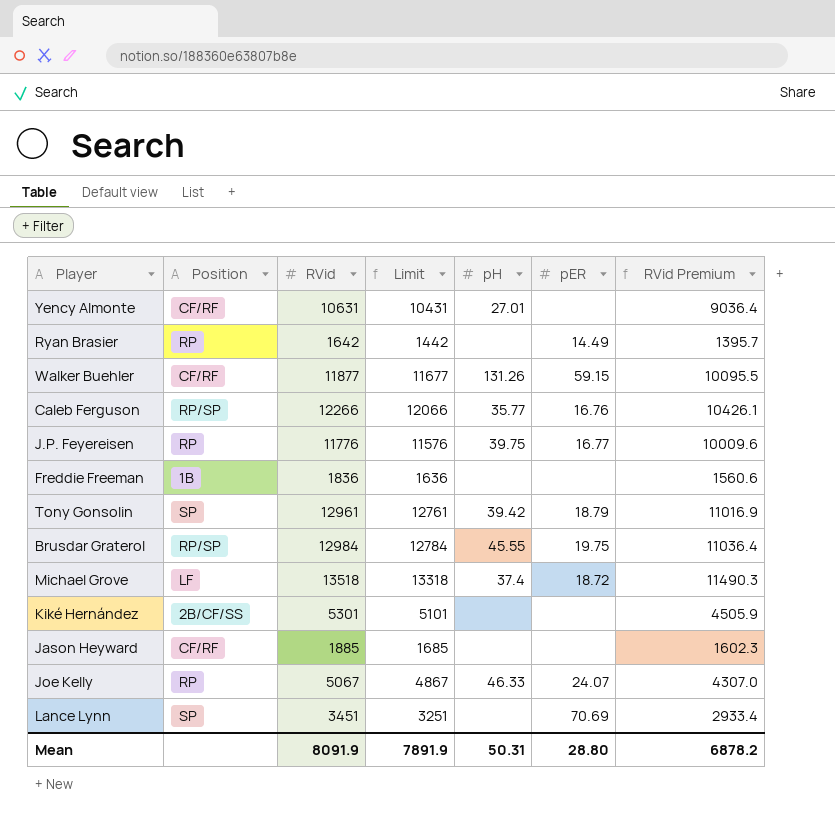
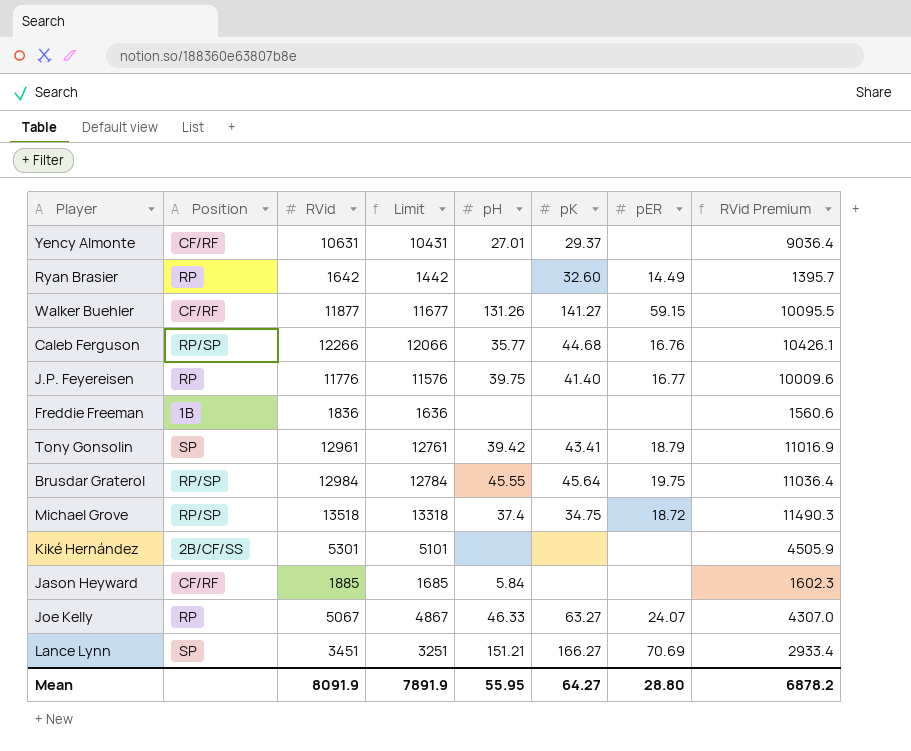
column pK | position: none -> 6
Michael Grove | Position: LF -> RP/SP
Jason Heyward | pH: none -> 5.84
Lance Lynn | pH: none -> 151.21
Mean | pH: 50.31 -> 55.95

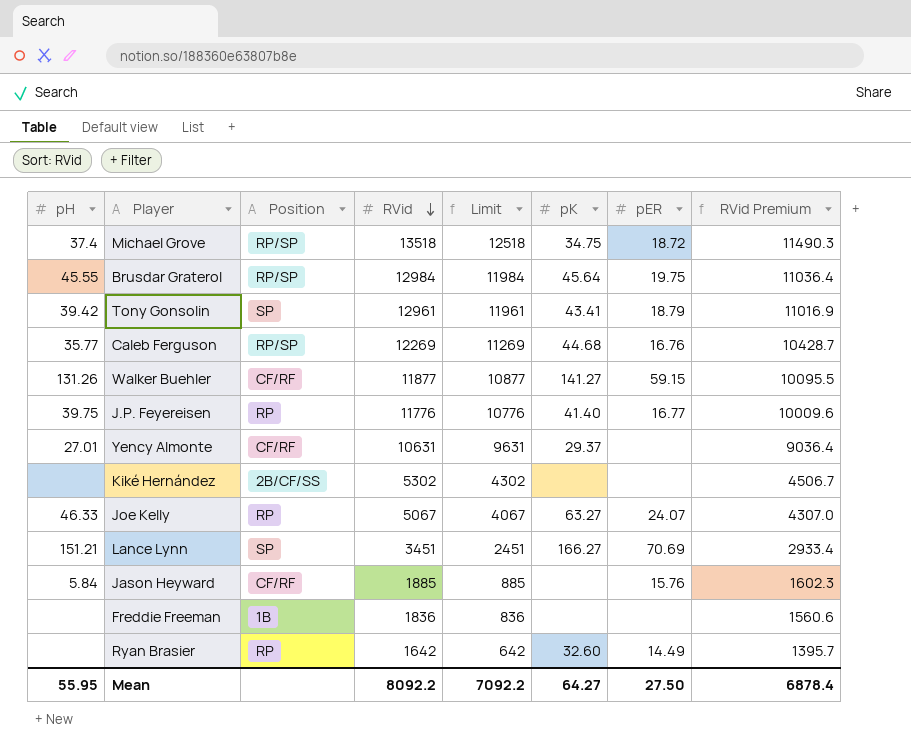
row order: none -> RVid descending
column pH | position: 5 -> 1
column Limit | formula: [RVid] - 200 -> [RVid] - 1000
Caleb Ferguson | RVid: 12266 -> 12269
Caleb Ferguson | RVid Premium: 10426.1 -> 10428.7
Kiké Hernández | RVid: 5301 -> 5302
Kiké Hernández | RVid Premium: 4505.9 -> 4506.7
Jason Heyward | pER: none -> 15.76
Mean | RVid: 8091.9 -> 8092.2
Mean | Limit: 7891.9 -> 7092.2
Mean | pER: 28.80 -> 27.50
Mean | RVid Premium: 6878.2 -> 6878.4

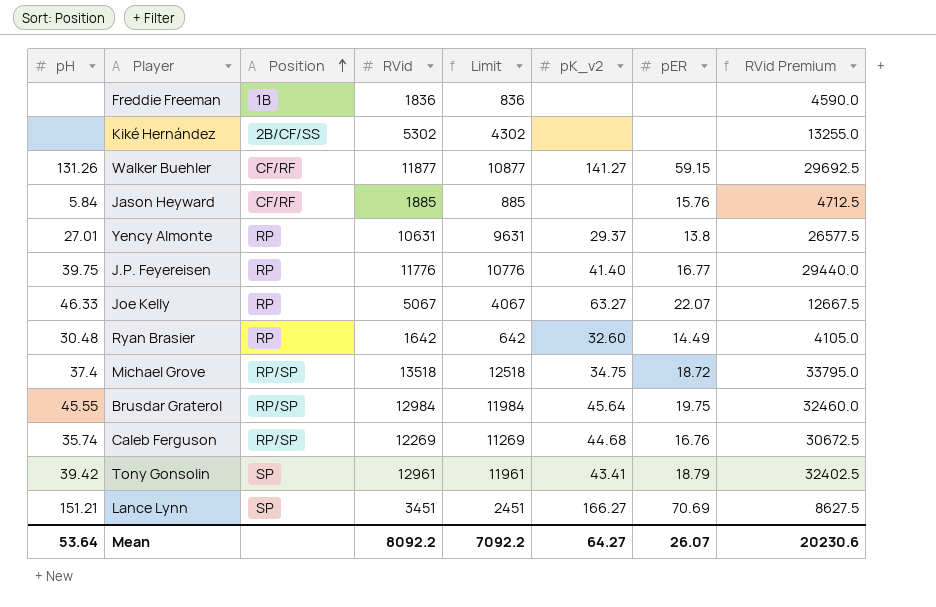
row order: RVid descending -> Position ascending
column name: pK -> pK_v2
column RVid Premium | formula: [RVid] * 0.85 -> [RVid] * 2.5
Yency Almonte | Position: CF/RF -> RP
Yency Almonte | pER: none -> 13.8
Joe Kelly | pER: 24.07 -> 22.07
Ryan Brasier | pH: none -> 30.48
Caleb Ferguson | pH: 35.77 -> 35.74
Mean | pH: 55.95 -> 53.64
Mean | pER: 27.50 -> 26.07
Mean | RVid Premium: 6878.4 -> 20230.6

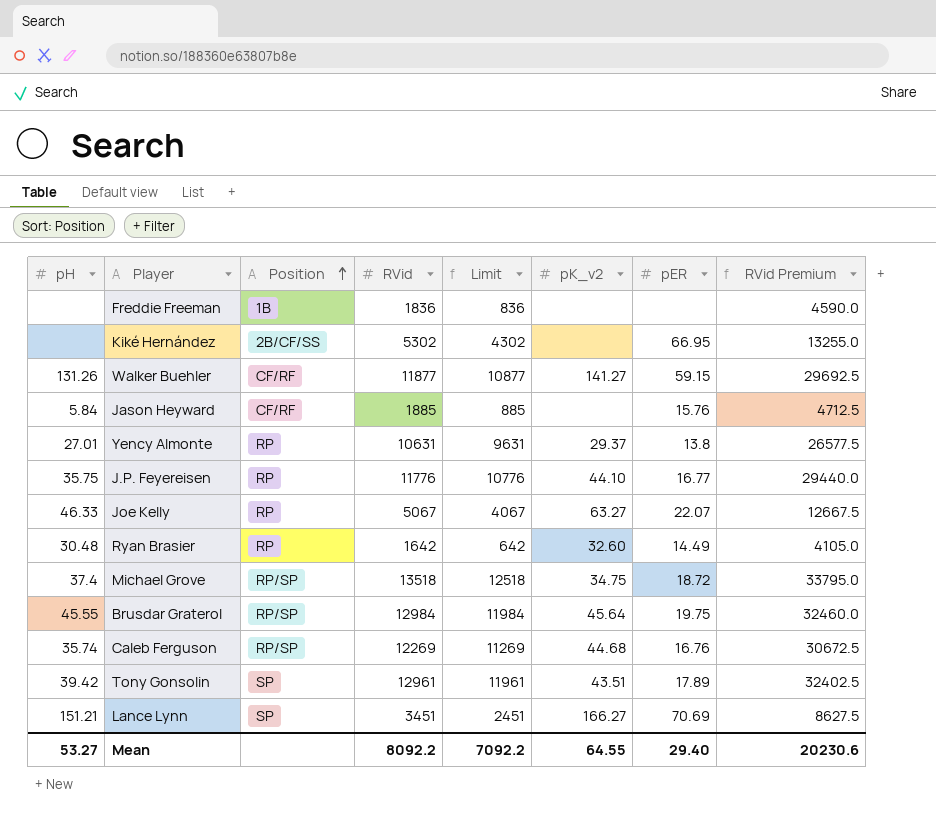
Kiké Hernández | pER: none -> 66.95
J.P. Feyereisen | pH: 39.75 -> 35.75
J.P. Feyereisen | pK_v2: 41.40 -> 44.10
Tony Gonsolin | pK_v2: 43.41 -> 43.51
Tony Gonsolin | pER: 18.79 -> 17.89
Mean | pH: 53.64 -> 53.27
Mean | pK_v2: 64.27 -> 64.55
Mean | pER: 26.07 -> 29.40

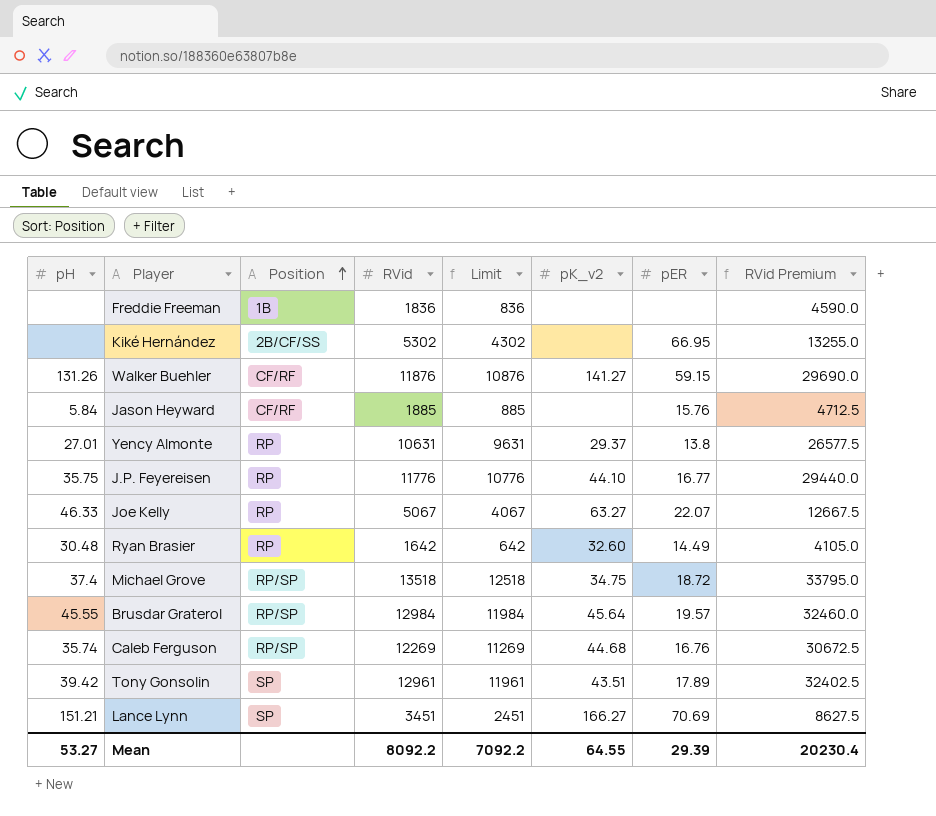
Walker Buehler | RVid: 11877 -> 11876
Walker Buehler | Limit: 10877 -> 10876
Walker Buehler | RVid Premium: 29692.5 -> 29690.0
Brusdar Graterol | pER: 19.75 -> 19.57
Mean | pER: 29.40 -> 29.39
Mean | RVid Premium: 20230.6 -> 20230.4

